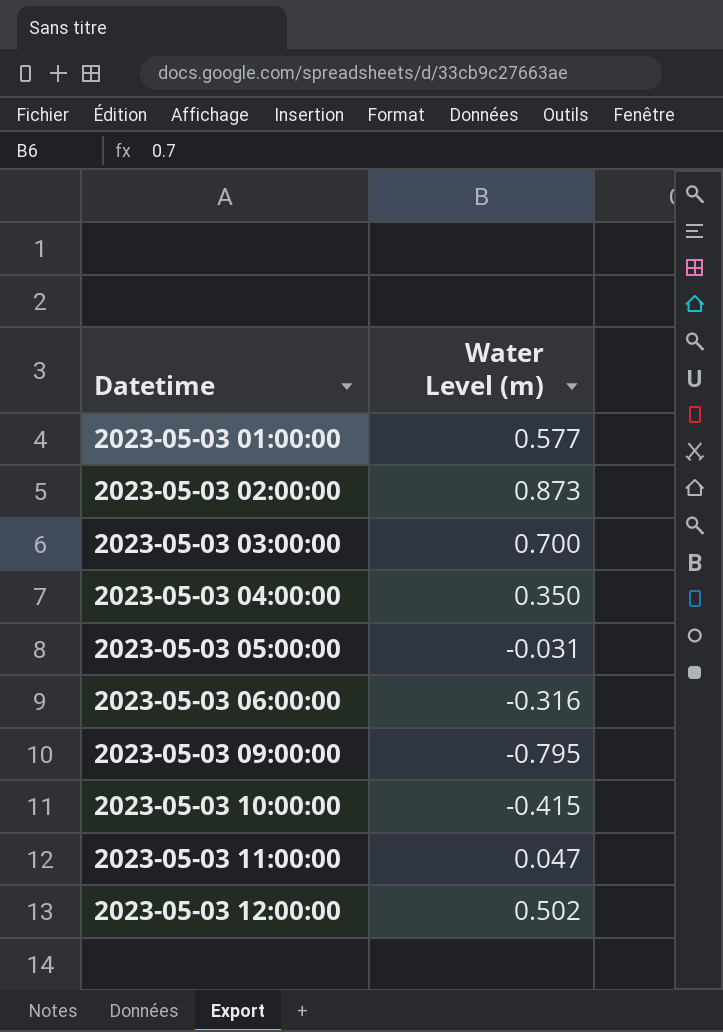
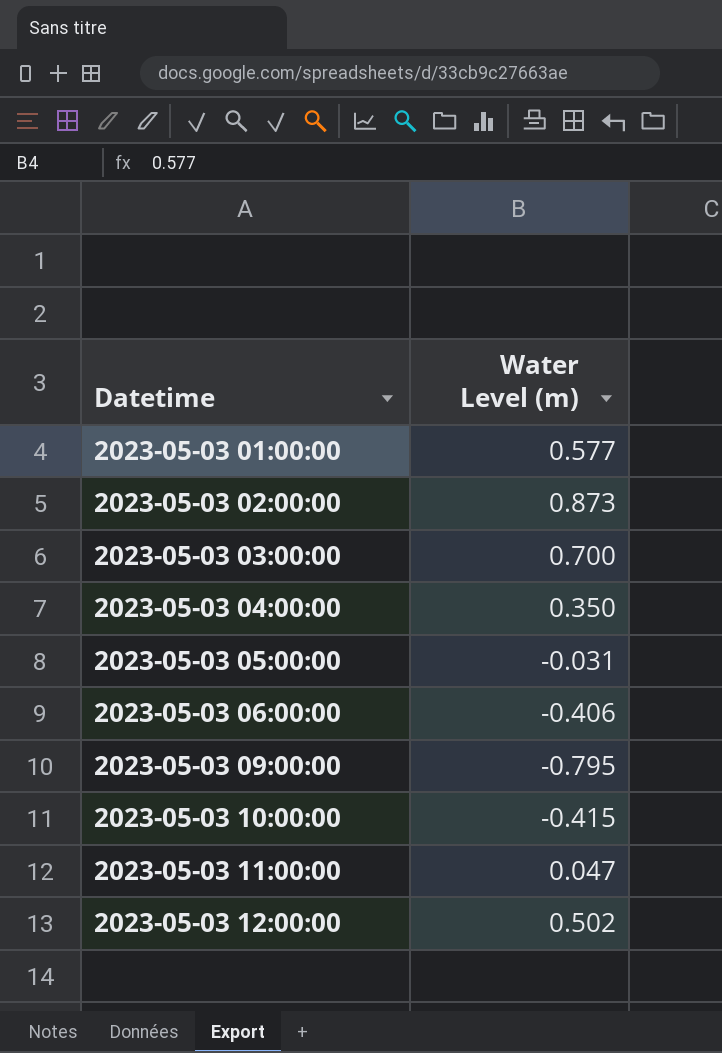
2023-05-03 06:00:00 | Water Level (m): -0.316 -> -0.406

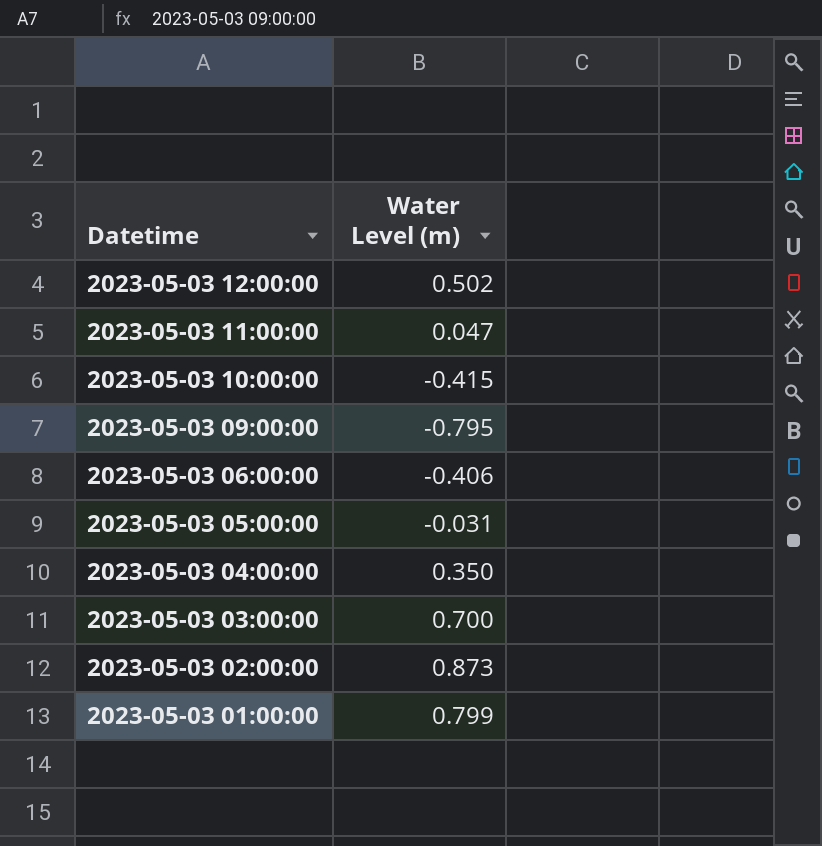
row order: Datetime ascending -> Datetime descending
2023-05-03 01:00:00 | Water Level (m): 0.577 -> 0.799

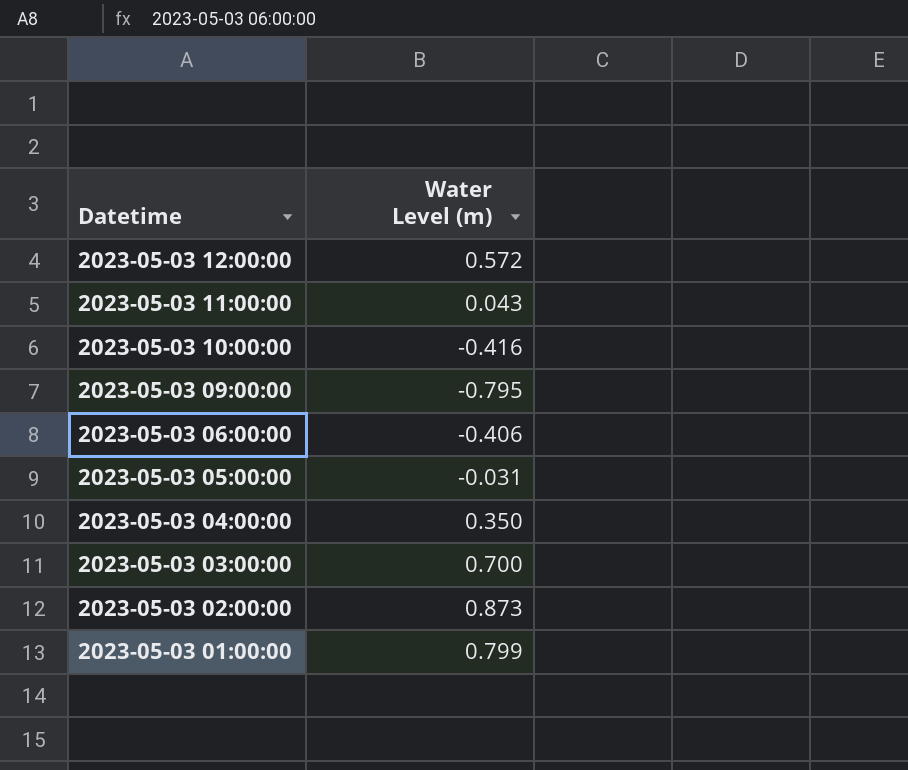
2023-05-03 12:00:00 | Water Level (m): 0.502 -> 0.572
2023-05-03 11:00:00 | Water Level (m): 0.047 -> 0.043
2023-05-03 10:00:00 | Water Level (m): -0.415 -> -0.416

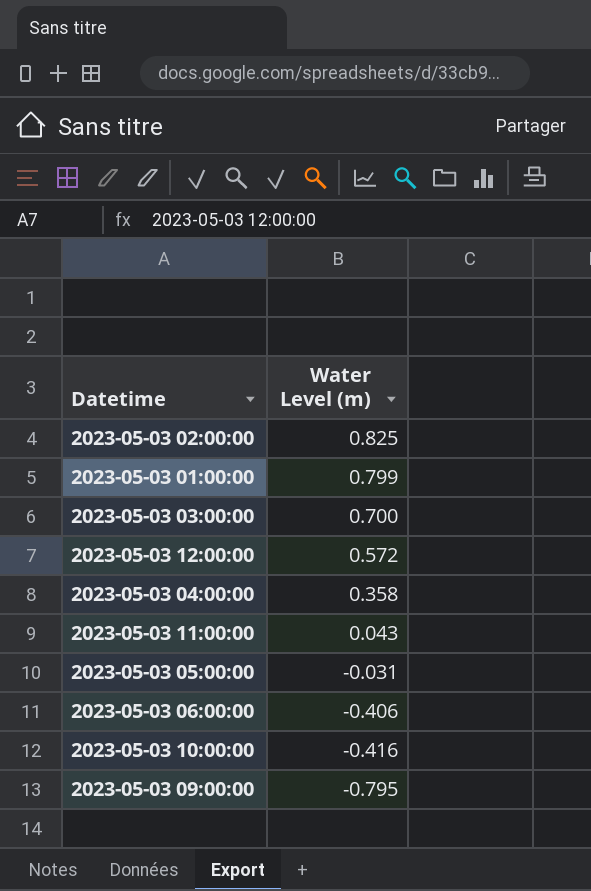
row order: Datetime descending -> Water Level (m) descending
2023-05-03 02:00:00 | Water Level (m): 0.873 -> 0.825
2023-05-03 04:00:00 | Water Level (m): 0.350 -> 0.358

